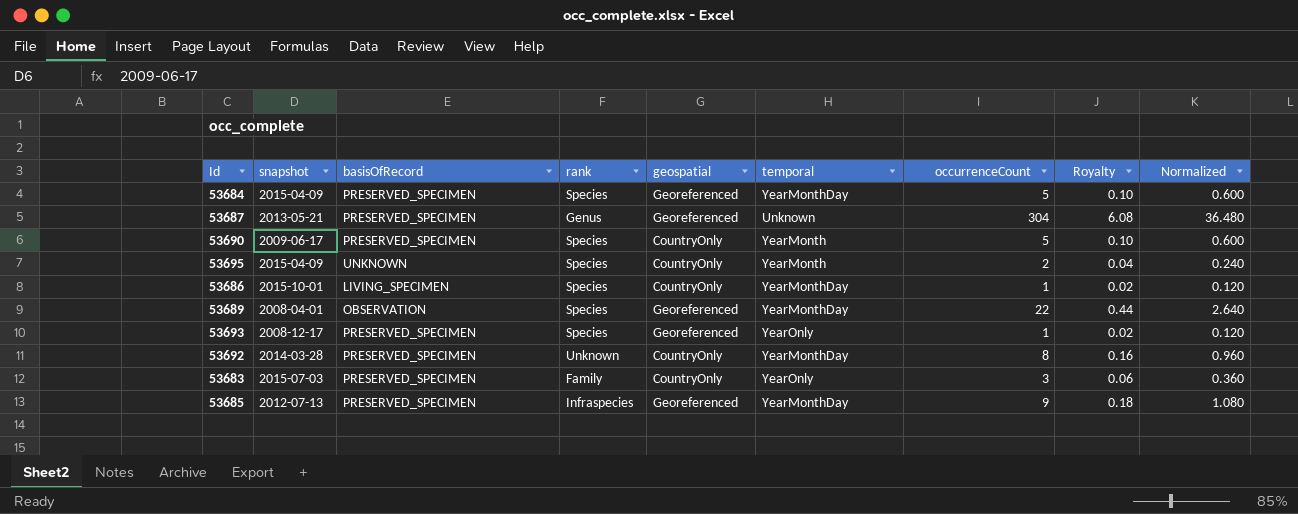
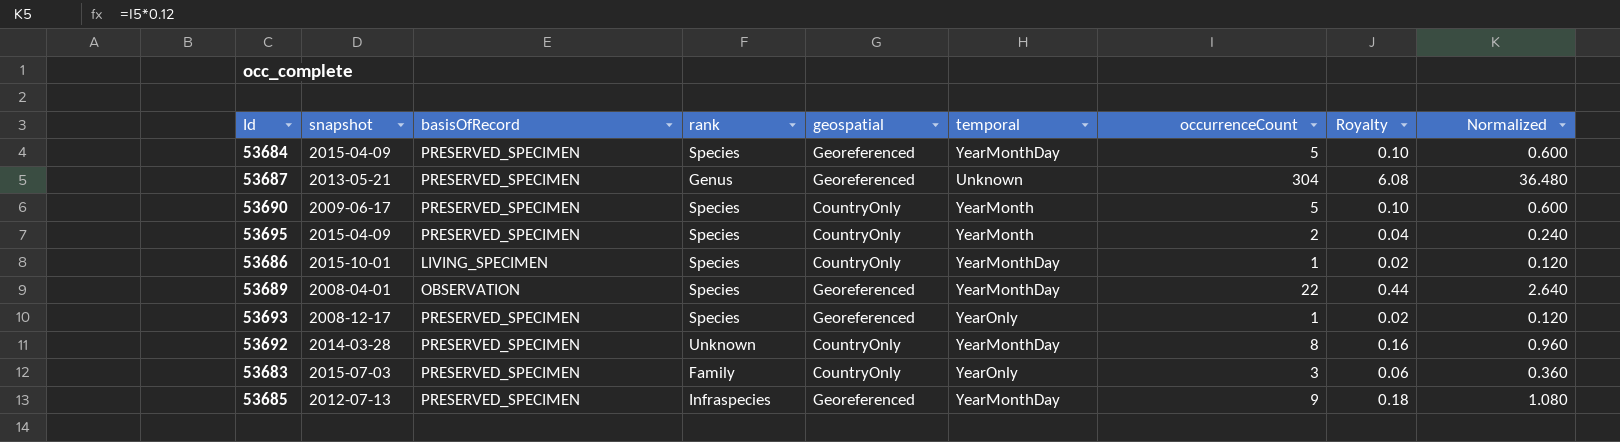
53695 | basisOfRecord: UNKNOWN -> PRESERVED_SPECIMEN

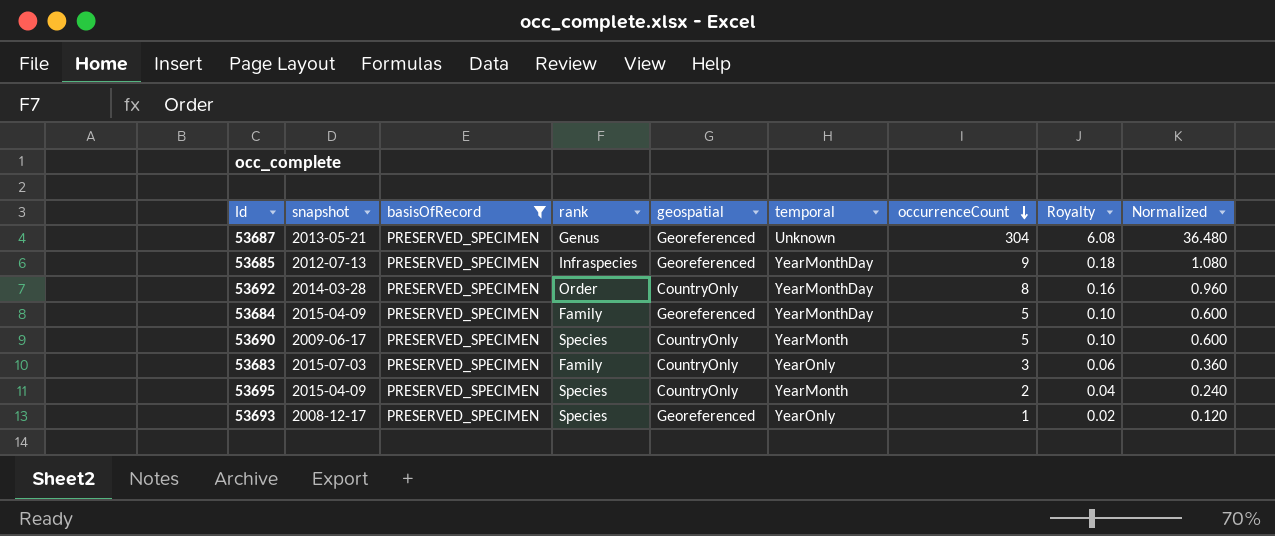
filter: none -> basisOfRecord = PRESERVED_SPECIMEN
row order: none -> occurrenceCount descending
53692 | rank: Unknown -> Order
53684 | rank: Species -> Family

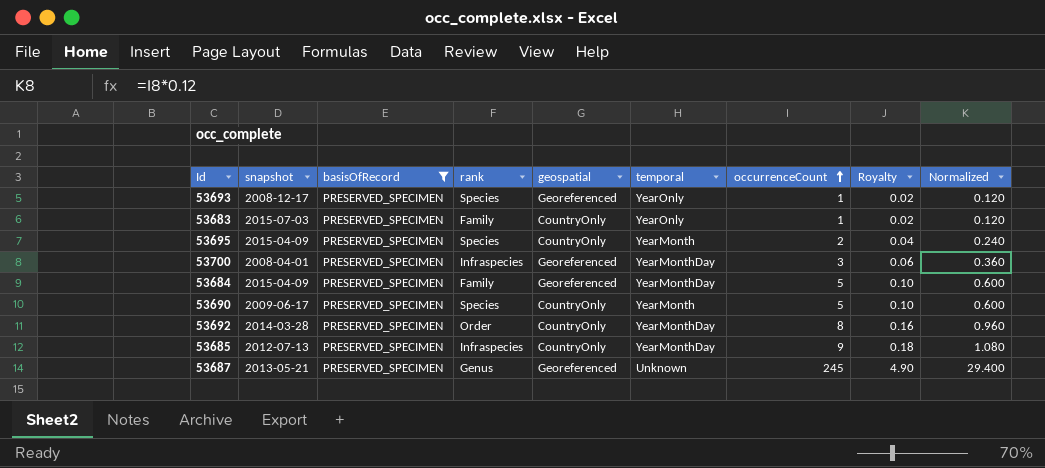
row order: occurrenceCount descending -> occurrenceCount ascending
53683 | occurrenceCount: 3 -> 1
53683 | Royalty: 0.06 -> 0.02
53683 | Normalized: 0.360 -> 0.120
row 53700: none -> 2008-04-01 | PRESERVED_SPECIMEN | Infraspecies | Georeferenced | YearMonthDay | 3 | 0.06 | 0.360
53685 | geospatial: Georeferenced -> CountryOnly
53687 | occurrenceCount: 304 -> 245
53687 | Royalty: 6.08 -> 4.90
53687 | Normalized: 36.480 -> 29.400

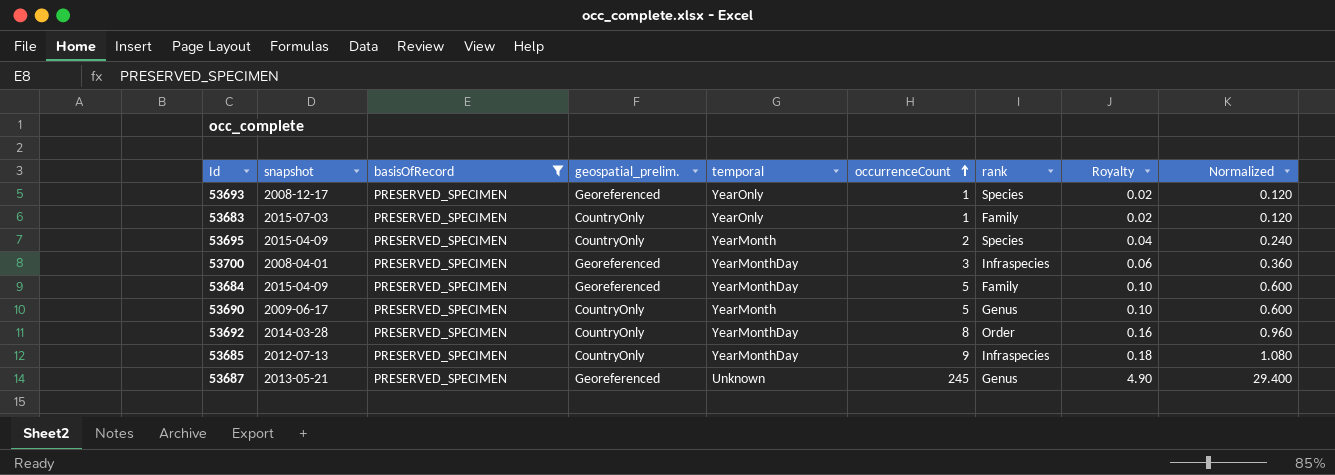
column name: geospatial -> geospatial_prelim.
column rank | position: 4 -> 7
53690 | rank: Species -> Genus

